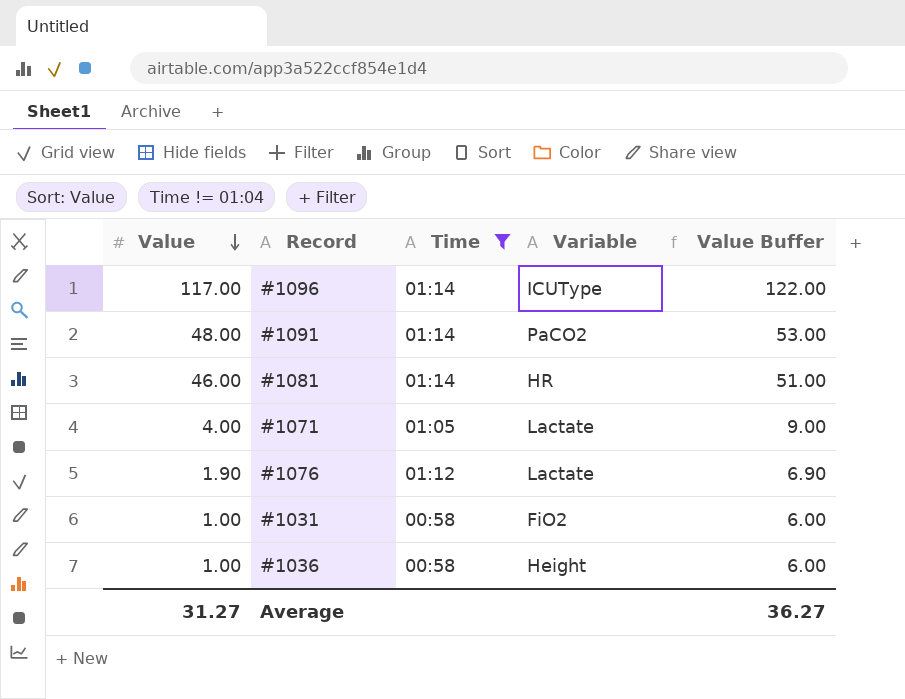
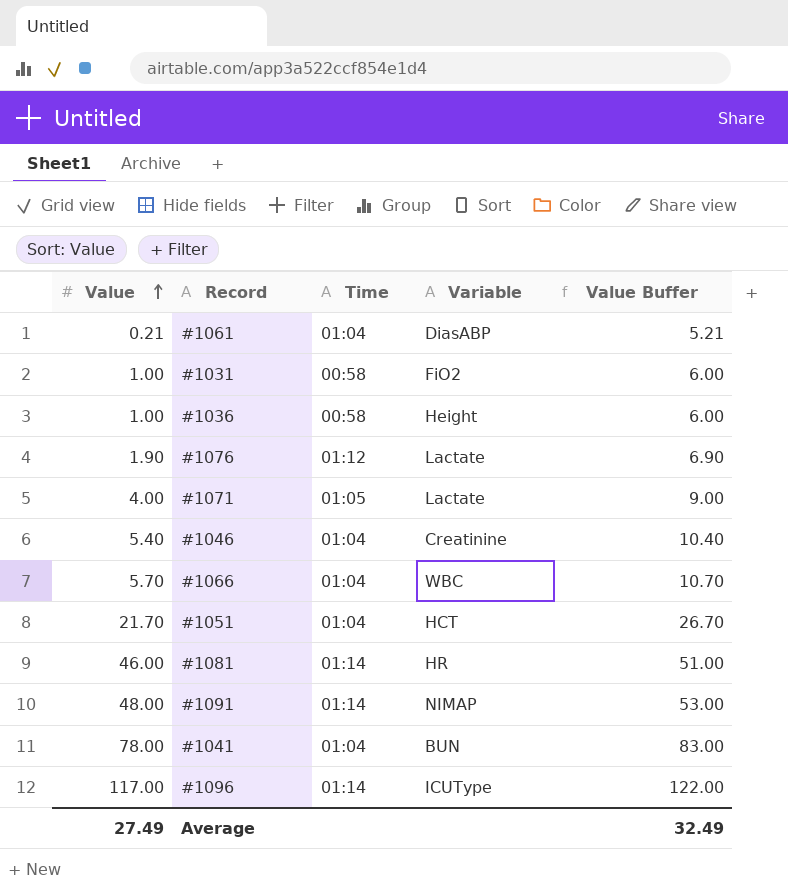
filter: Time != 01:04 -> none
row order: Value descending -> Value ascending
#1091 | Variable: PaCO2 -> NIMAP
Average | Value: 31.27 -> 27.49
Average | Value Buffer: 36.27 -> 32.49

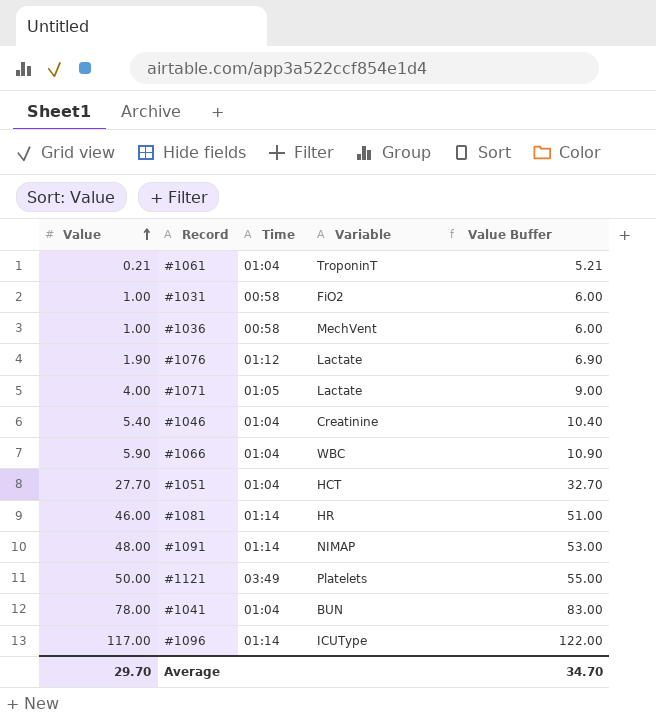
#1061 | Variable: DiasABP -> TroponinT
#1036 | Variable: Height -> MechVent
#1066 | Value: 5.70 -> 5.90
#1066 | Value Buffer: 10.70 -> 10.90
#1051 | Value: 21.70 -> 27.70
#1051 | Value Buffer: 26.70 -> 32.70
row #1121: none -> 50.00 | 03:49 | Platelets | 55.00
Average | Value: 27.49 -> 29.70
Average | Value Buffer: 32.49 -> 34.70

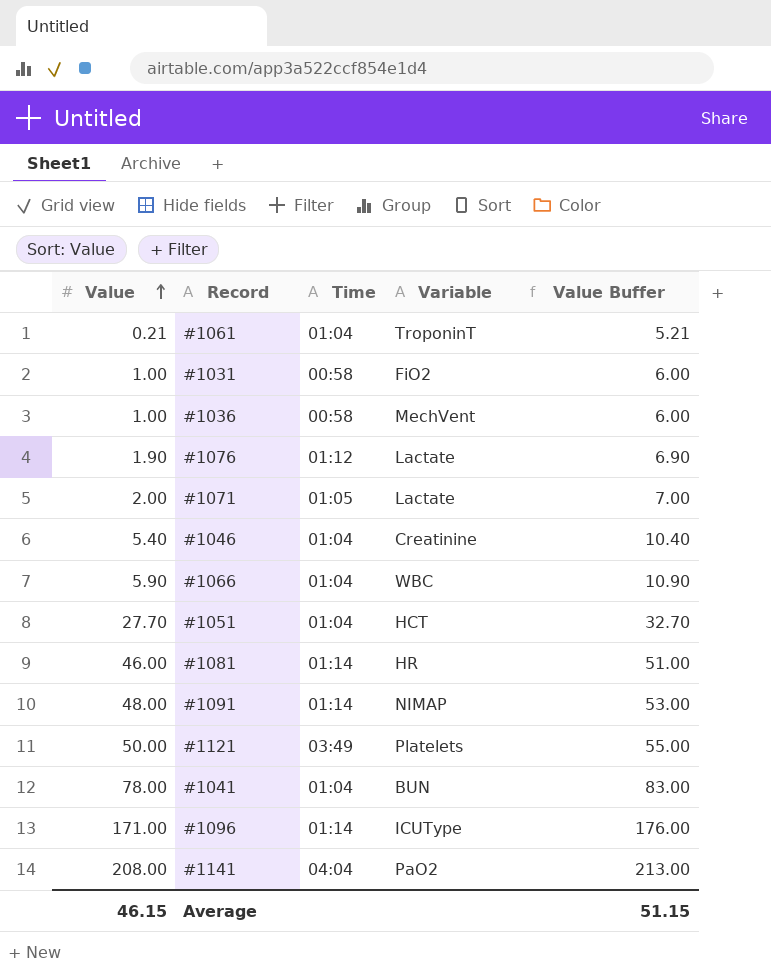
#1071 | Value: 4.00 -> 2.00
#1071 | Value Buffer: 9.00 -> 7.00
#1096 | Value: 117.00 -> 171.00
#1096 | Value Buffer: 122.00 -> 176.00
row #1141: none -> 208.00 | 04:04 | PaO2 | 213.00
Average | Value: 29.70 -> 46.15
Average | Value Buffer: 34.70 -> 51.15

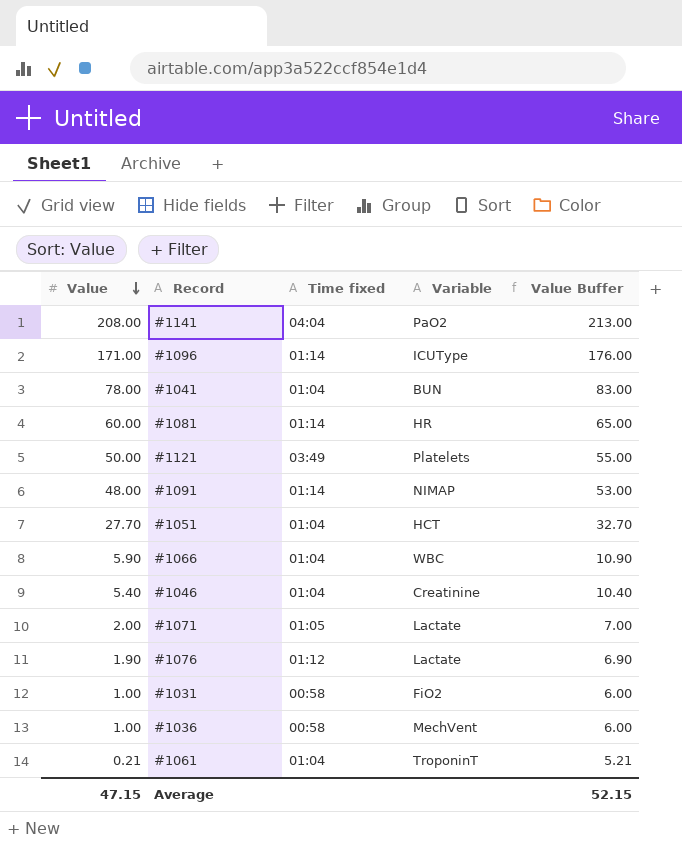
row order: Value ascending -> Value descending
column name: Time -> Time fixed
#1081 | Value: 46.00 -> 60.00
#1081 | Value Buffer: 51.00 -> 65.00
Average | Value: 46.15 -> 47.15
Average | Value Buffer: 51.15 -> 52.15

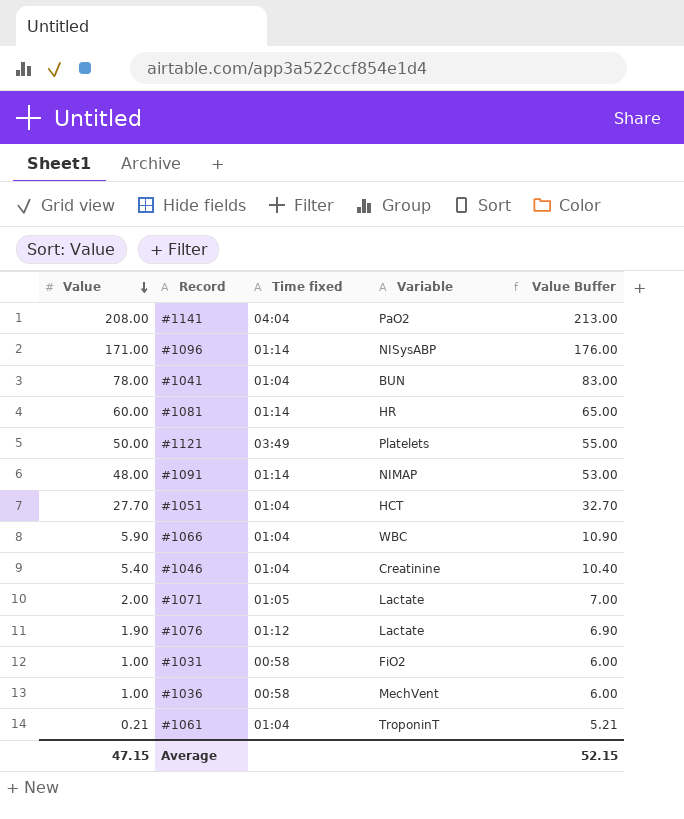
#1096 | Variable: ICUType -> NISysABP

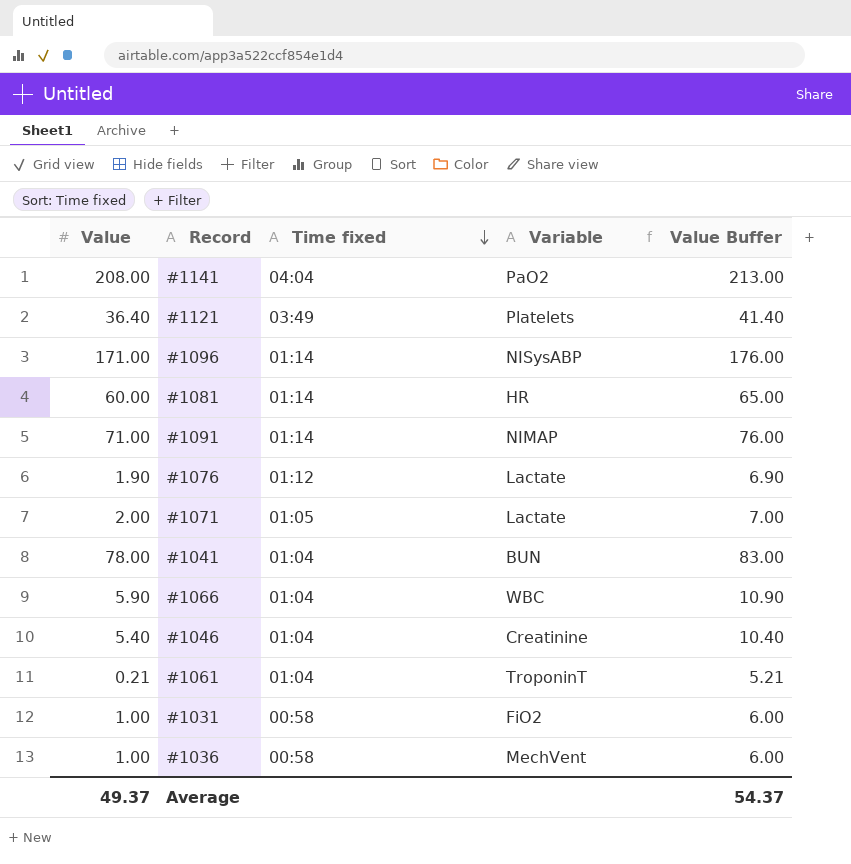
row order: Value descending -> Time fixed descending
row #1051: 27.70 | 01:04 | HCT | 32.70 -> none
#1121 | Value: 50.00 -> 36.40
#1121 | Value Buffer: 55.00 -> 41.40
#1091 | Value: 48.00 -> 71.00
#1091 | Value Buffer: 53.00 -> 76.00
Average | Value: 47.15 -> 49.37
Average | Value Buffer: 52.15 -> 54.37

